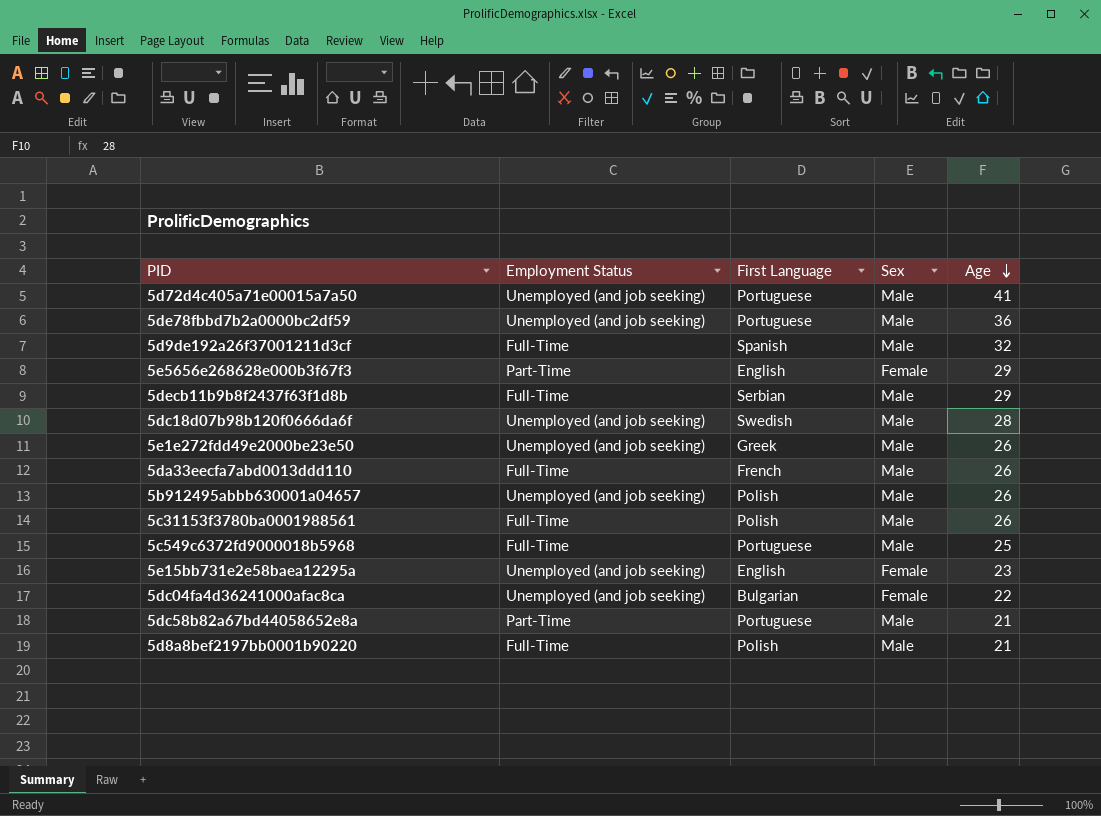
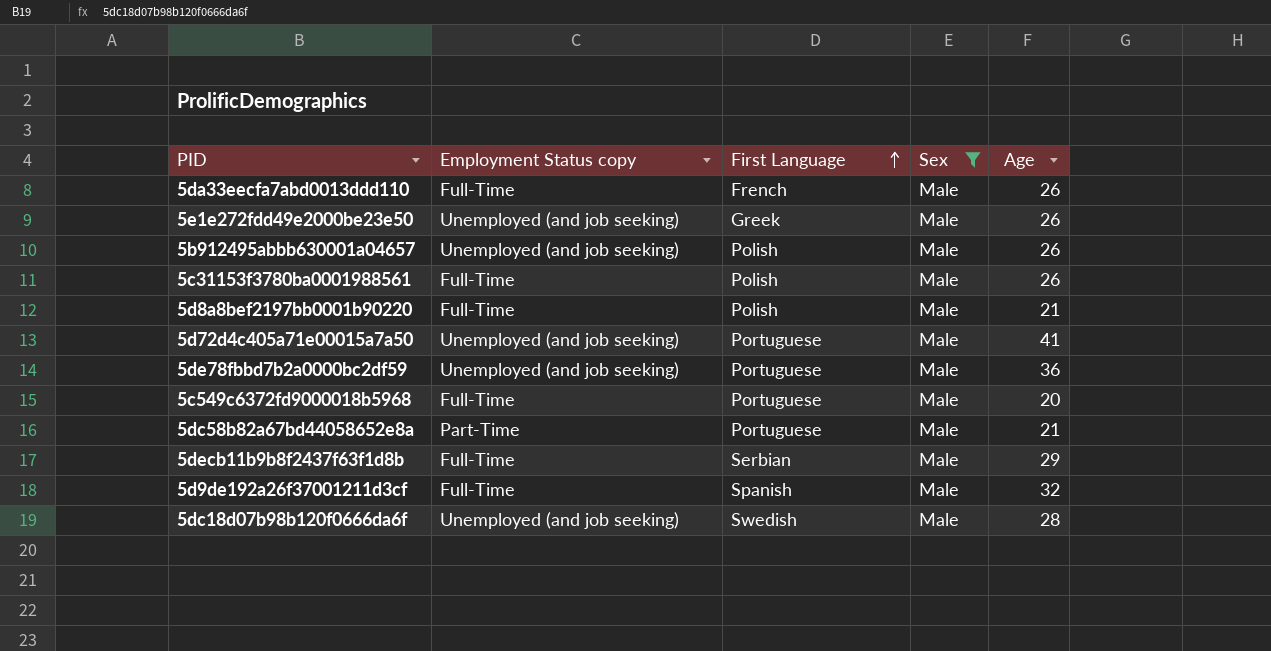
filter: none -> Sex = Male
row order: Age descending -> First Language ascending
column name: Employment Status -> Employment Status copy
5c549c6372fd9000018b5968 | Age: 25 -> 20

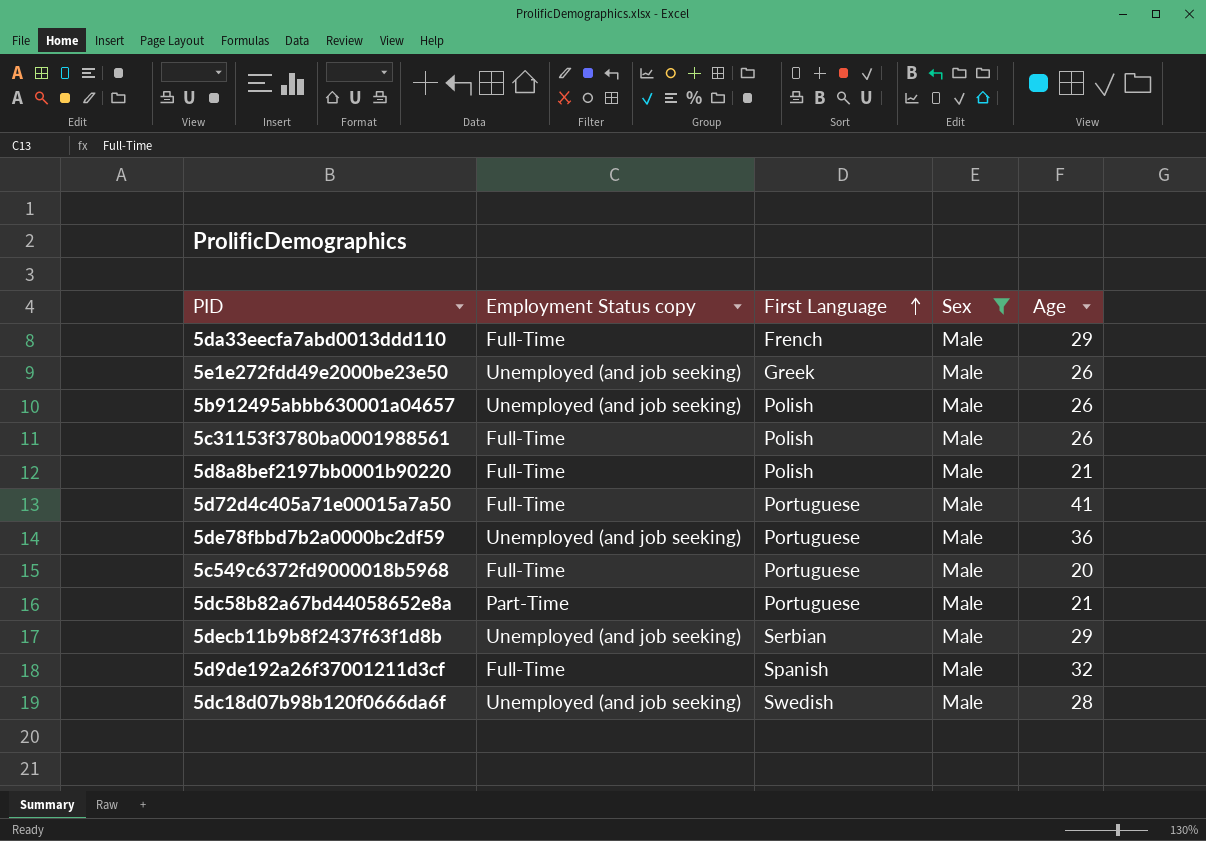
5da33eecfa7abd0013ddd110 | Age: 26 -> 29
5d72d4c405a71e00015a7a50 | Employment Status copy: Unemployed (and job seeking) -> Full-Time
5decb11b9b8f2437f63f1d8b | Employment Status copy: Full-Time -> Unemployed (and job seeking)

